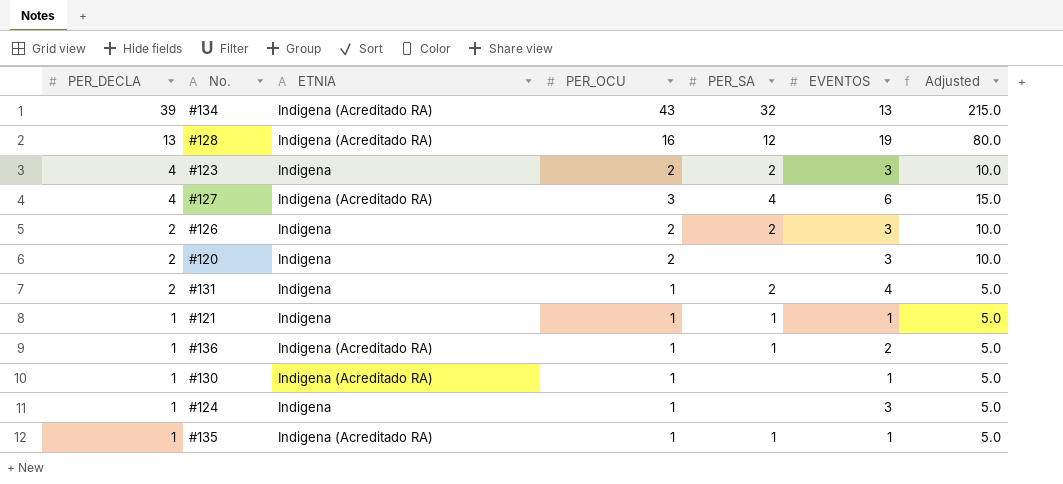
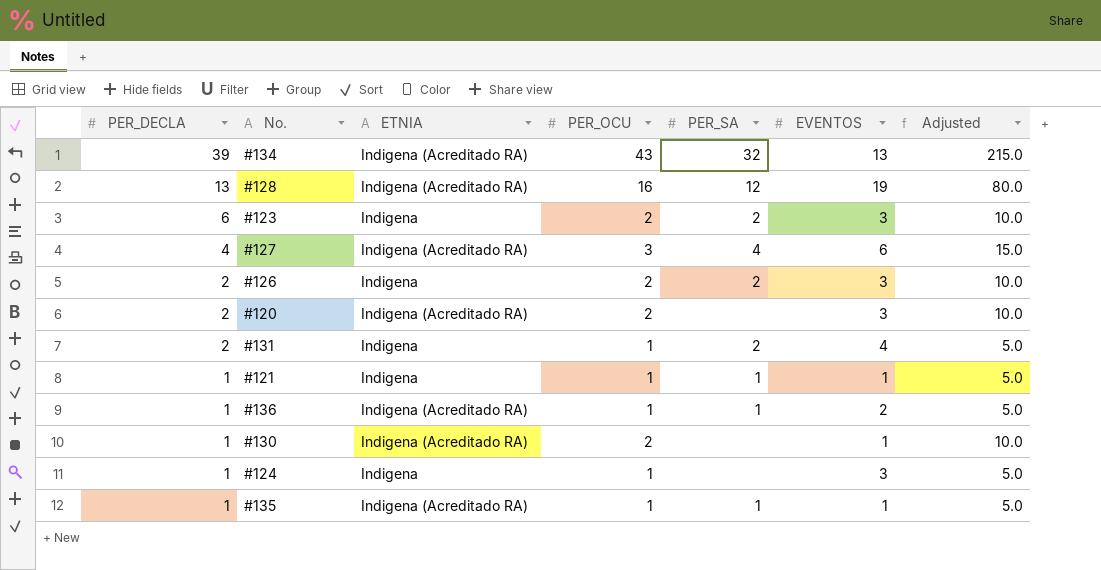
#123 | PER_DECLA: 4 -> 6
#120 | ETNIA: Indigena -> Indigena (Acreditado RA)
#130 | PER_OCU: 1 -> 2
#130 | Adjusted: 5.0 -> 10.0

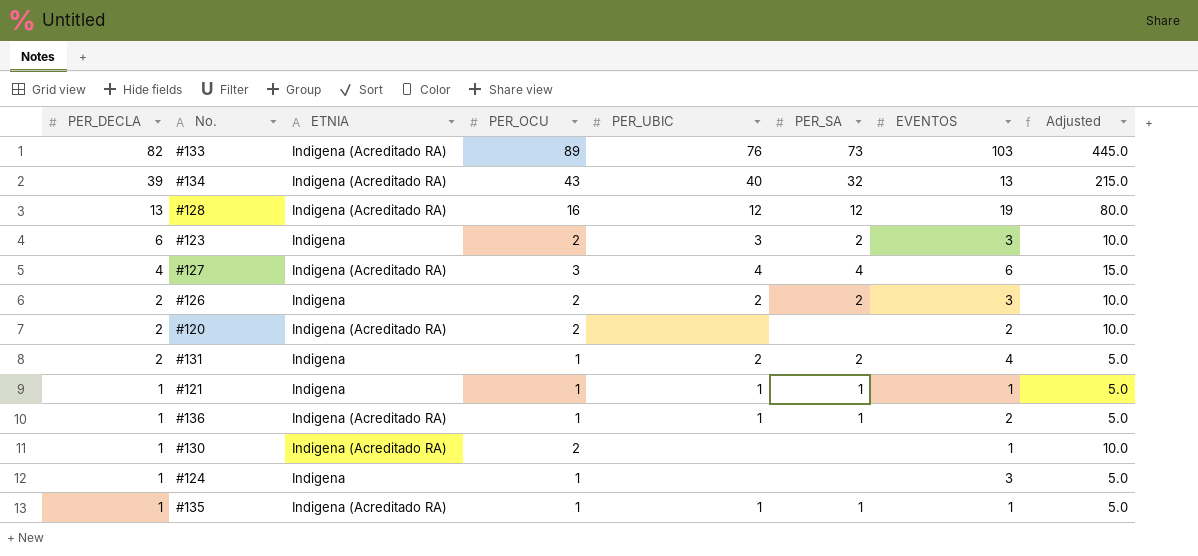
column PER_UBIC | position: none -> 5
row #133: none -> 82 | Indigena (Acreditado RA) | 89 | 76 | 73 | 103 | 445.0
#120 | EVENTOS: 3 -> 2

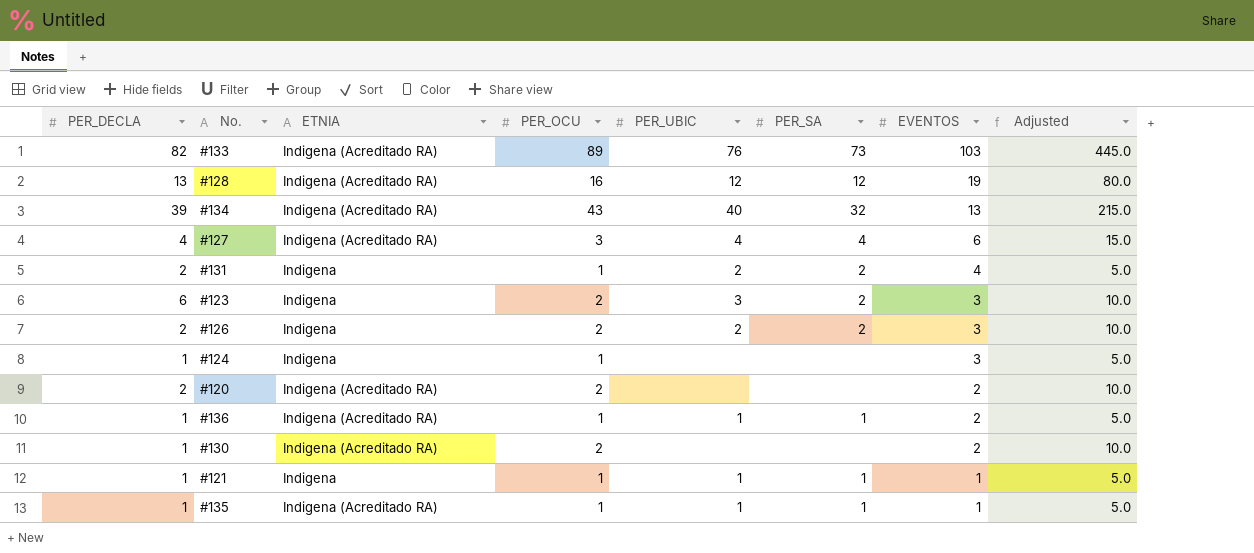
row order: PER_DECLA descending -> EVENTOS descending
#130 | EVENTOS: 1 -> 2

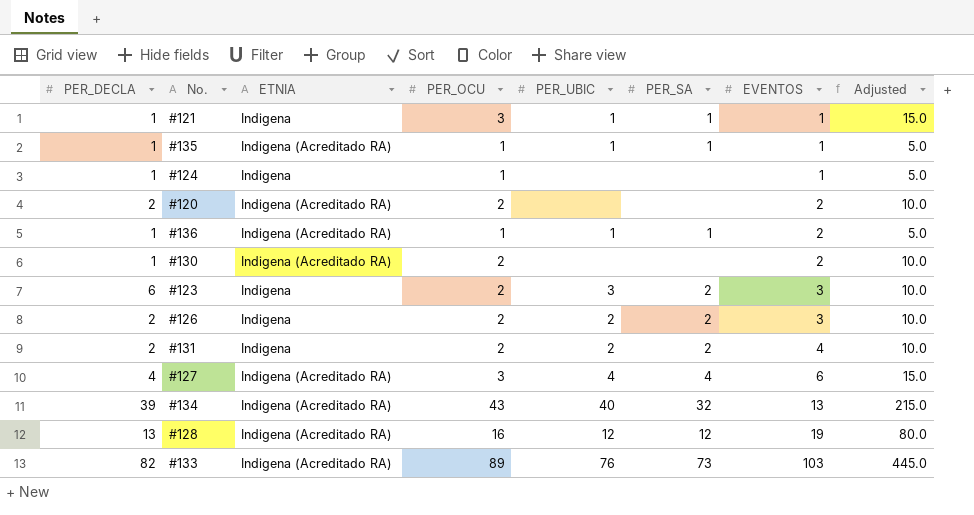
row order: EVENTOS descending -> EVENTOS ascending
#121 | PER_OCU: 1 -> 3
#121 | Adjusted: 5.0 -> 15.0
#124 | EVENTOS: 3 -> 1
#131 | PER_OCU: 1 -> 2
#131 | Adjusted: 5.0 -> 10.0

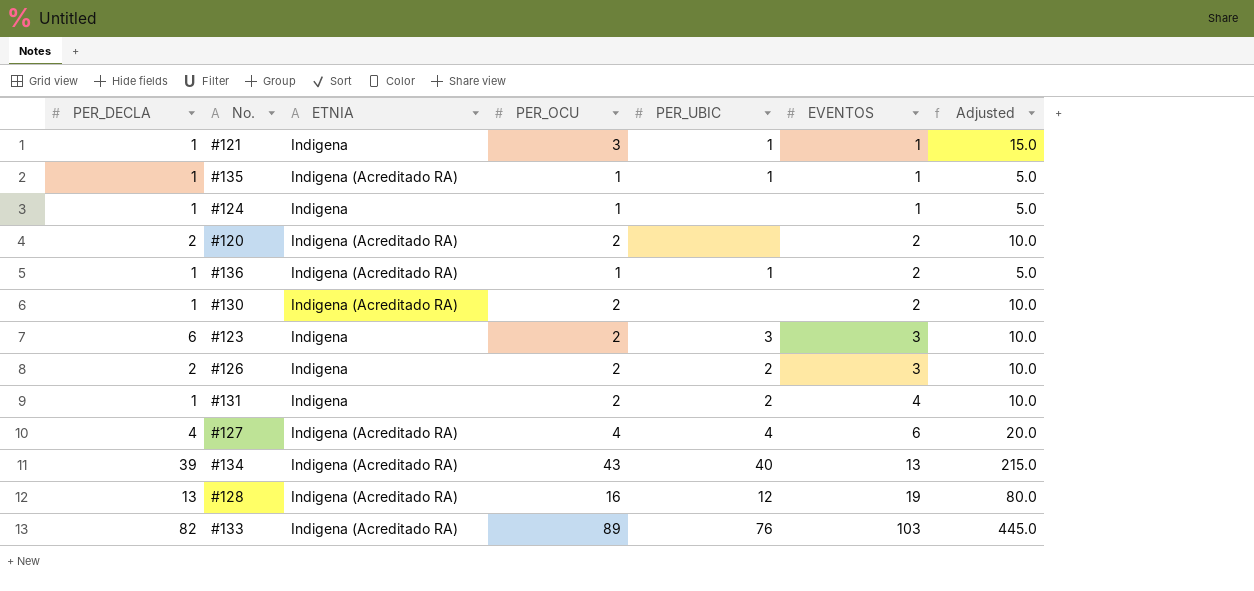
column PER_SA | position: 6 -> none
#131 | PER_DECLA: 2 -> 1
#127 | PER_OCU: 3 -> 4
#127 | Adjusted: 15.0 -> 20.0

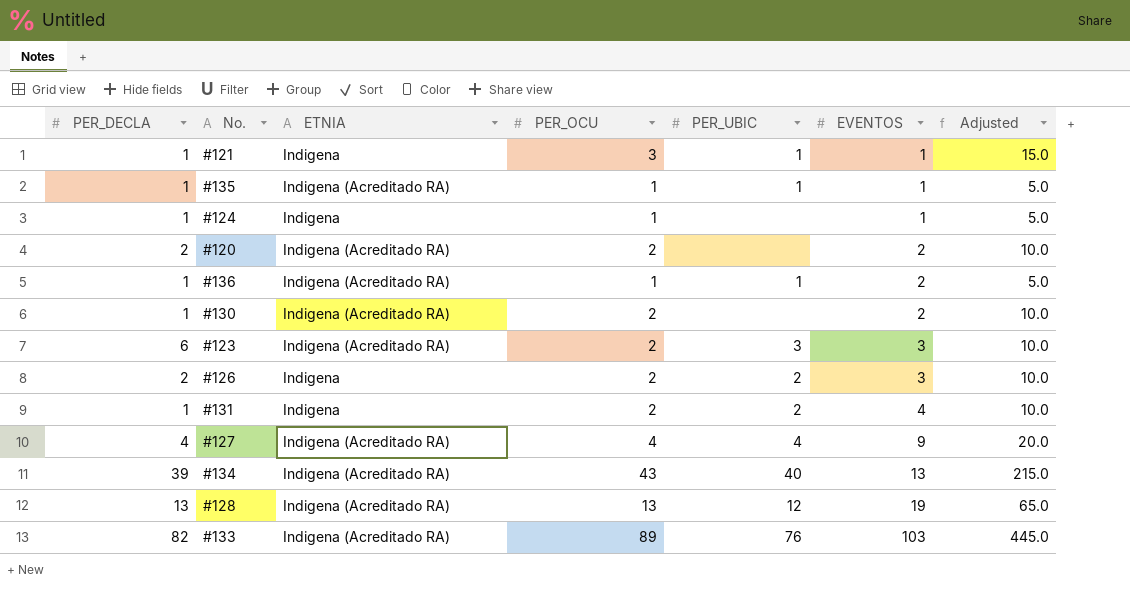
#123 | ETNIA: Indigena -> Indigena (Acreditado RA)
#127 | EVENTOS: 6 -> 9
#128 | PER_OCU: 16 -> 13
#128 | Adjusted: 80.0 -> 65.0

